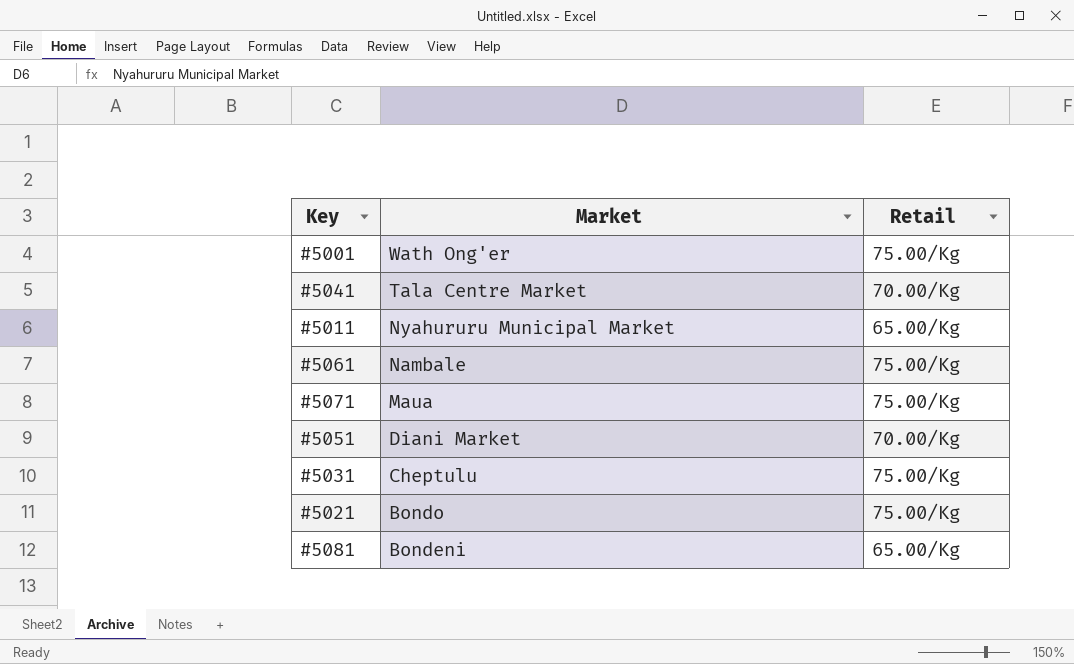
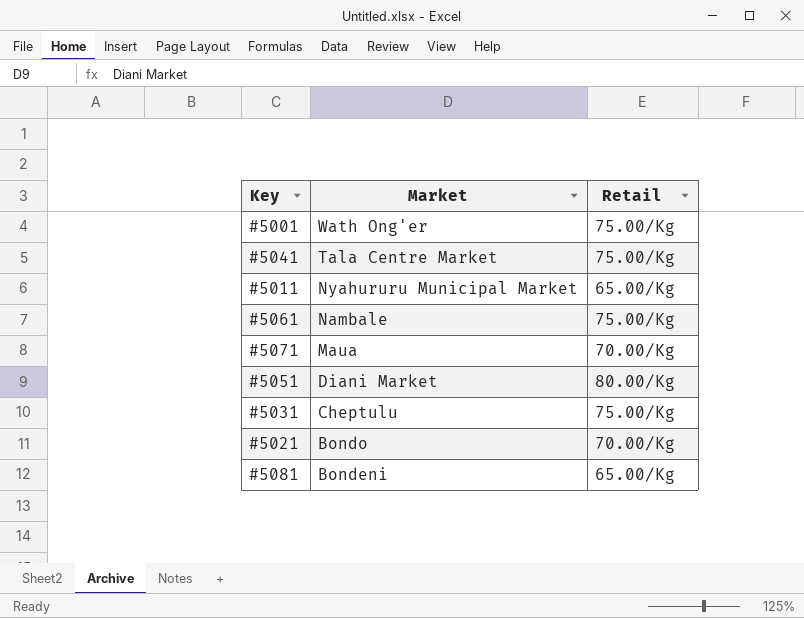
#5041 | Retail: 70.00/Kg -> 75.00/Kg
#5071 | Retail: 75.00/Kg -> 70.00/Kg
#5051 | Retail: 70.00/Kg -> 80.00/Kg
#5021 | Retail: 75.00/Kg -> 70.00/Kg

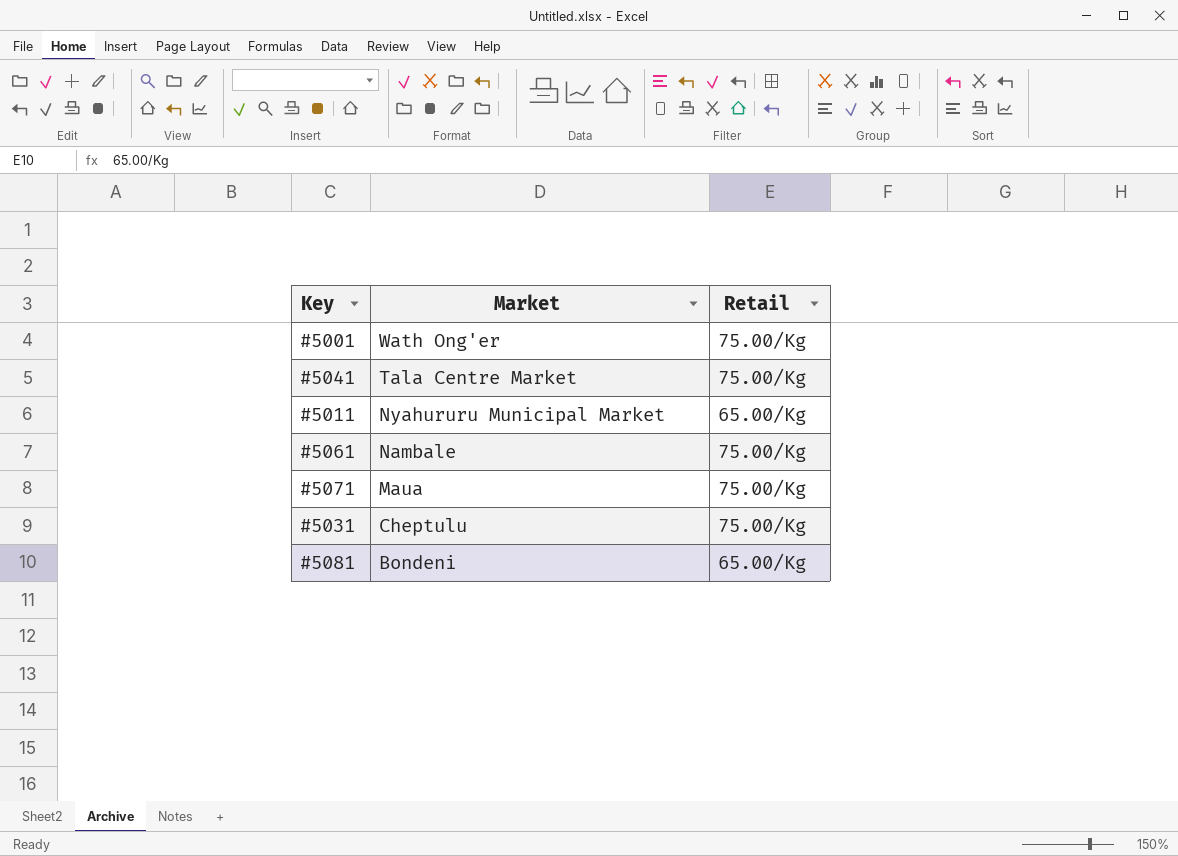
row #5051: Diani Market | 80.00/Kg -> none
row #5021: Bondo | 70.00/Kg -> none
#5071 | Retail: 70.00/Kg -> 75.00/Kg

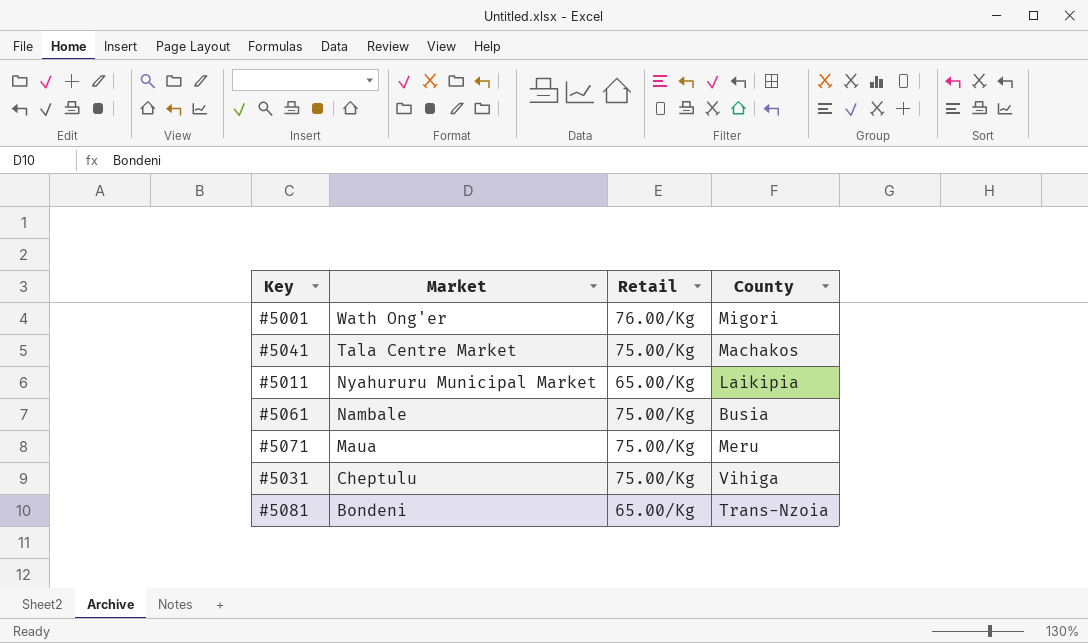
column County | position: none -> 4
#5001 | Retail: 75.00/Kg -> 76.00/Kg

